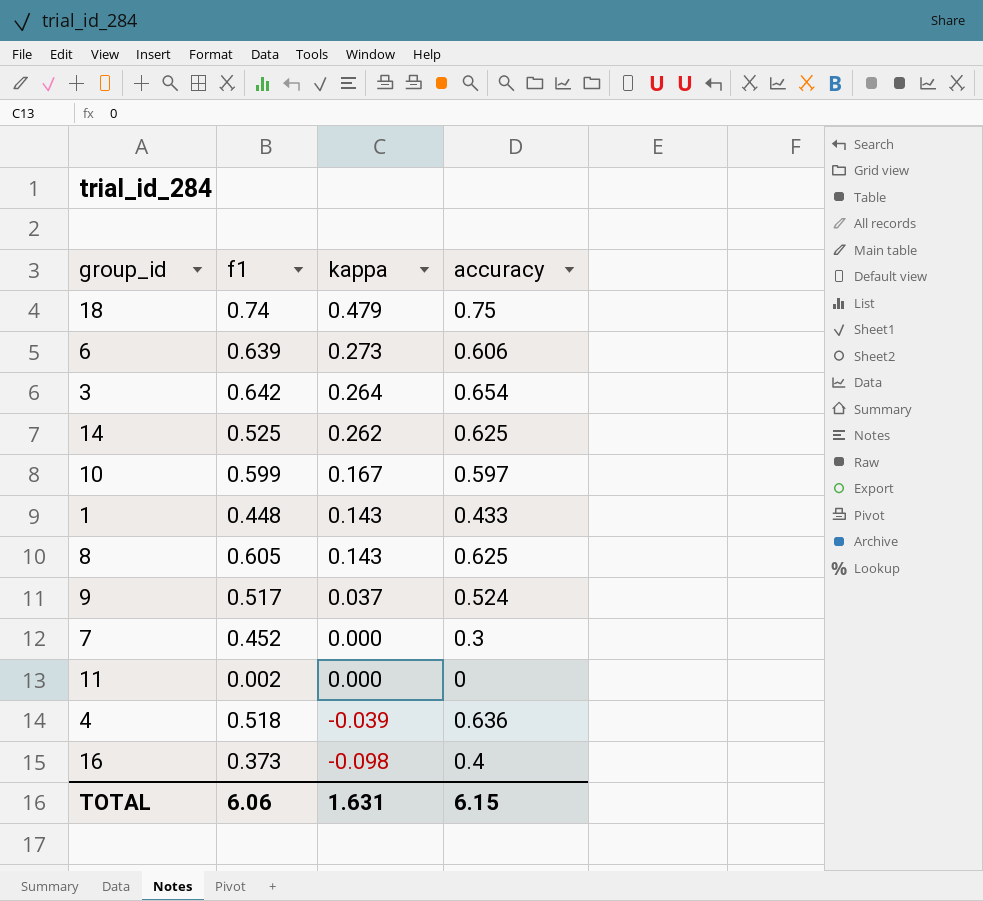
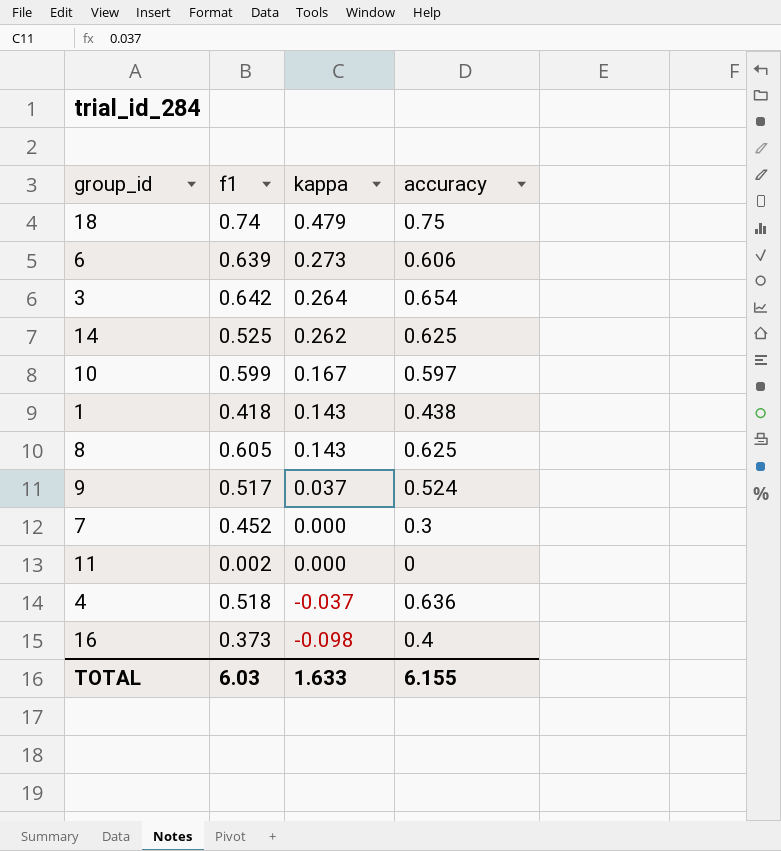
1 | f1: 0.448 -> 0.418
1 | accuracy: 0.433 -> 0.438
4 | kappa: -0.039 -> -0.037
TOTAL | f1: 6.06 -> 6.03
TOTAL | kappa: 1.631 -> 1.633
TOTAL | accuracy: 6.15 -> 6.155

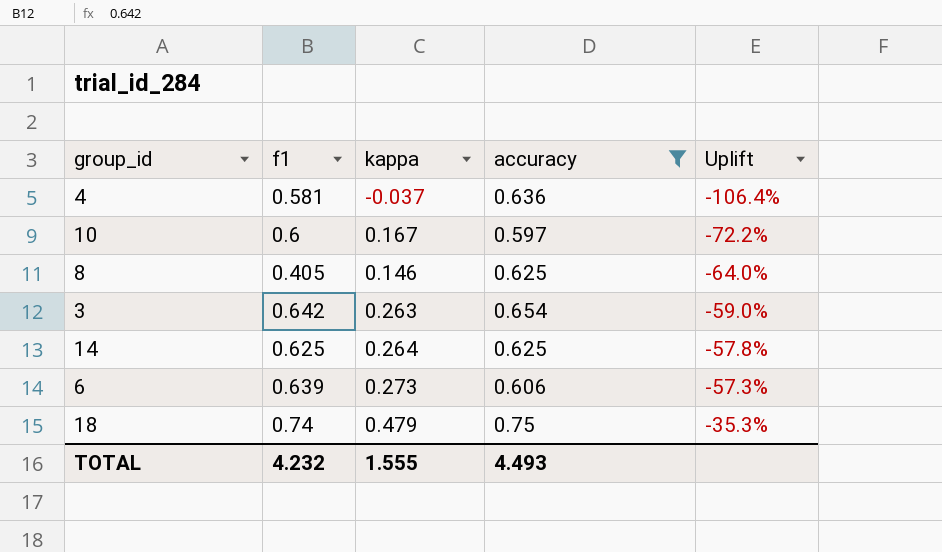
filter: none -> accuracy >= 0.597
row order: kappa descending -> Uplift ascending
column Uplift | formula: none -> ([kappa] - [f1]) / [f1]
4 | f1: 0.518 -> 0.581
10 | f1: 0.599 -> 0.6
8 | f1: 0.605 -> 0.405
8 | kappa: 0.143 -> 0.146
3 | kappa: 0.264 -> 0.263
14 | f1: 0.525 -> 0.625
14 | kappa: 0.262 -> 0.264
TOTAL | f1: 6.03 -> 4.232
TOTAL | kappa: 1.633 -> 1.555
TOTAL | accuracy: 6.155 -> 4.493

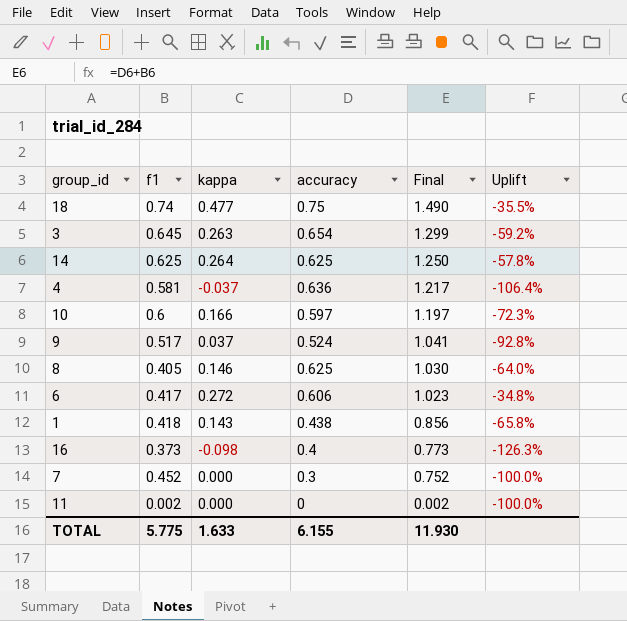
filter: accuracy >= 0.597 -> none
row order: Uplift ascending -> Final descending
column Final | formula: none -> [f1] + [accuracy]
18 | kappa: 0.479 -> 0.477
18 | Uplift: -35.3% -> -35.5%
3 | f1: 0.642 -> 0.645
3 | Uplift: -59.0% -> -59.2%
10 | kappa: 0.167 -> 0.166
10 | Uplift: -72.2% -> -72.3%
6 | f1: 0.639 -> 0.417
6 | kappa: 0.273 -> 0.272
6 | Uplift: -57.3% -> -34.8%
TOTAL | f1: 4.232 -> 5.775
TOTAL | kappa: 1.555 -> 1.633
TOTAL | accuracy: 4.493 -> 6.155

